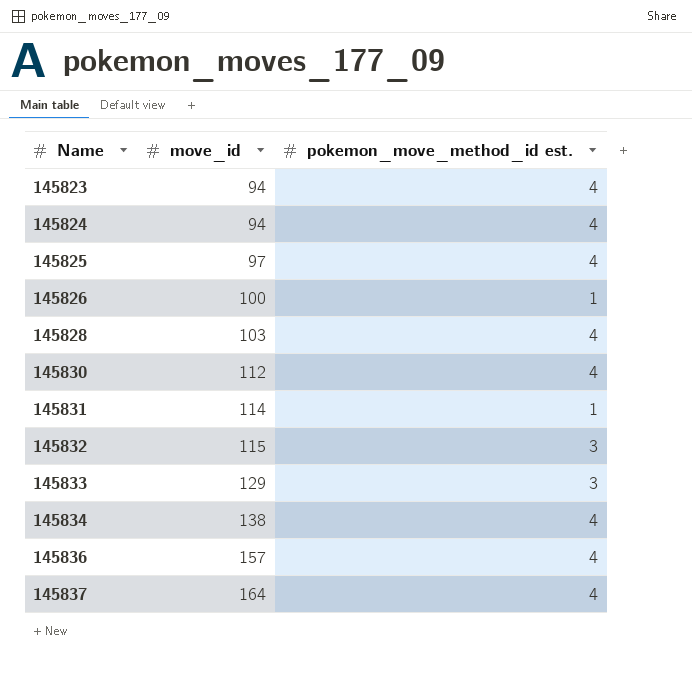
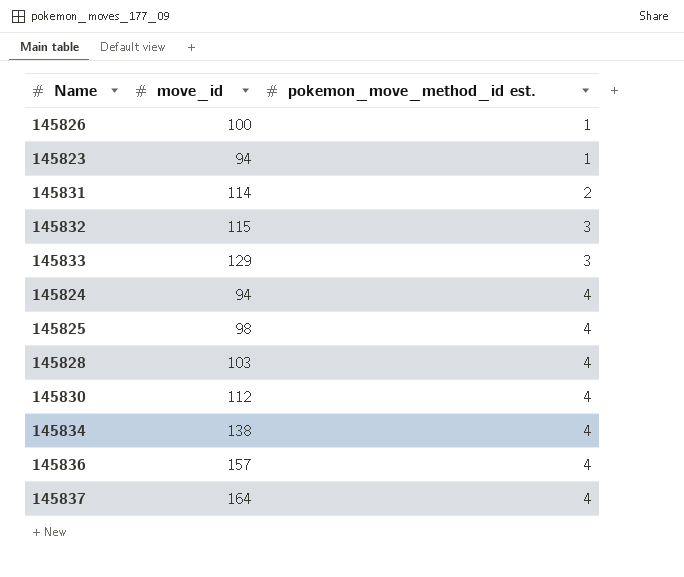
row order: Name ascending -> pokemon_move_method_id est. ascending
145823 | pokemon_move_method_id est.: 4 -> 1
145831 | pokemon_move_method_id est.: 1 -> 2
145825 | move_id: 97 -> 98

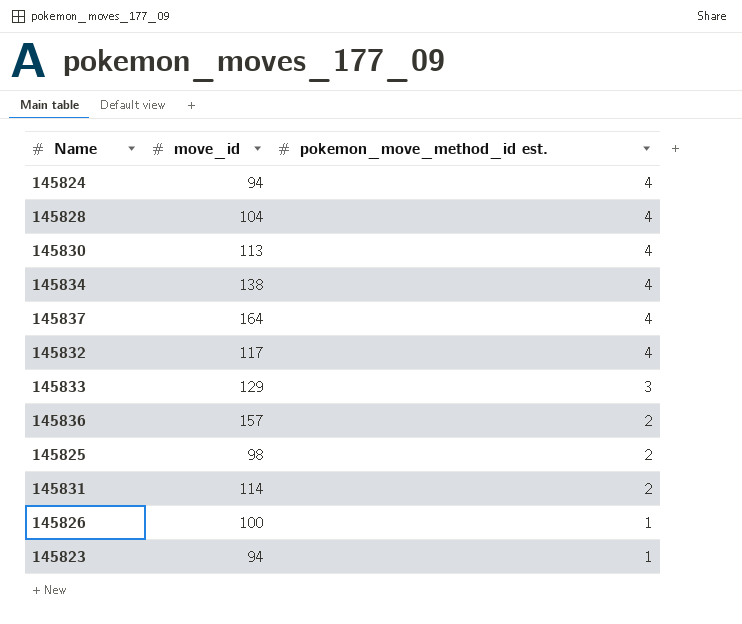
row order: pokemon_move_method_id est. ascending -> pokemon_move_method_id est. descending
145828 | move_id: 103 -> 104
145830 | move_id: 112 -> 113
145832 | move_id: 115 -> 117
145832 | pokemon_move_method_id est.: 3 -> 4
145836 | pokemon_move_method_id est.: 4 -> 2
145825 | pokemon_move_method_id est.: 4 -> 2

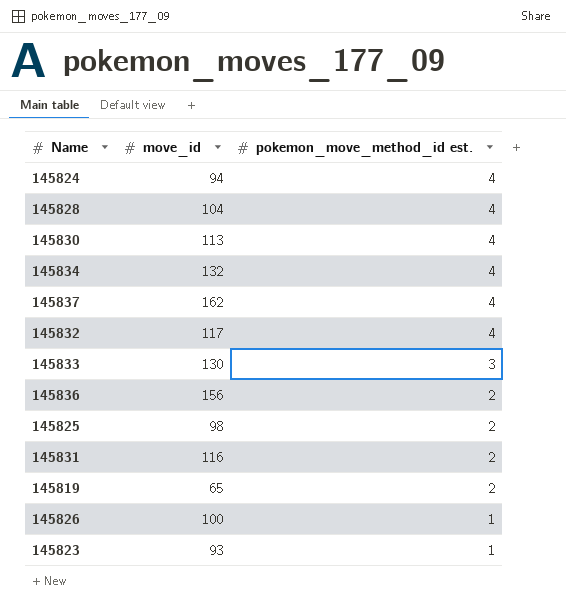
145834 | move_id: 138 -> 132
145837 | move_id: 164 -> 162
145833 | move_id: 129 -> 130
145836 | move_id: 157 -> 156
145831 | move_id: 114 -> 116
row 145819: none -> 65 | 2
145823 | move_id: 94 -> 93

